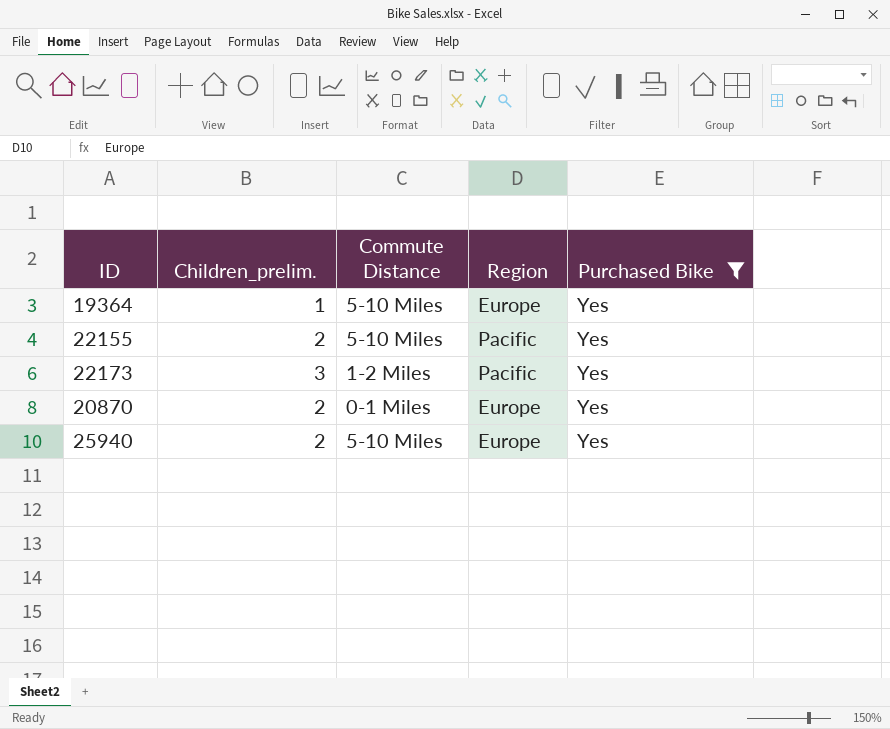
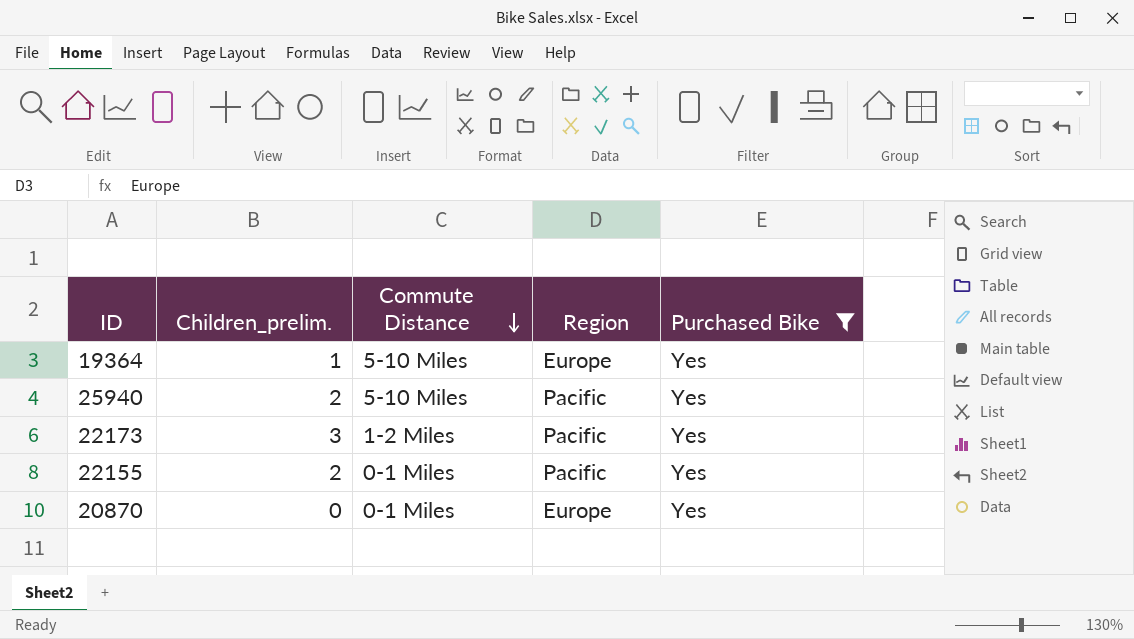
row order: none -> Commute Distance descending
25940 | Region: Europe -> Pacific
22155 | Commute Distance: 5-10 Miles -> 0-1 Miles
20870 | Children_prelim.: 2 -> 0

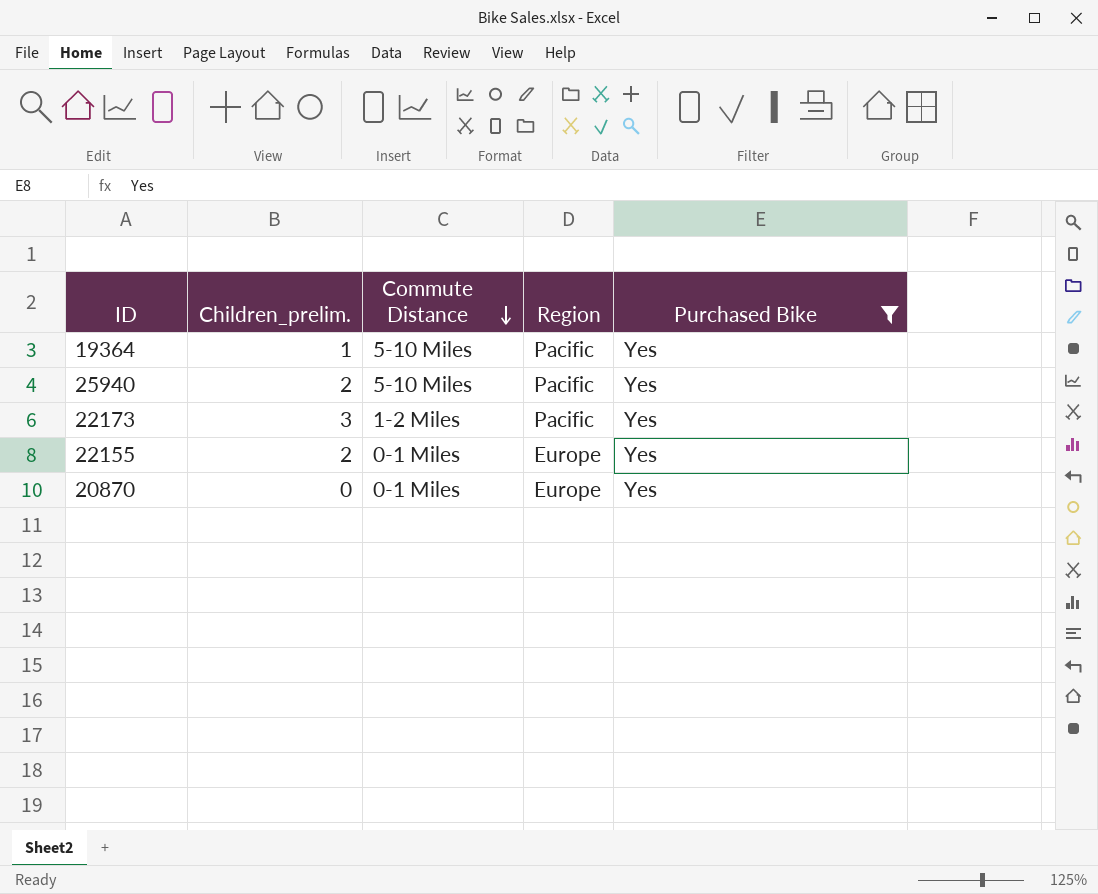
19364 | Region: Europe -> Pacific
22155 | Region: Pacific -> Europe

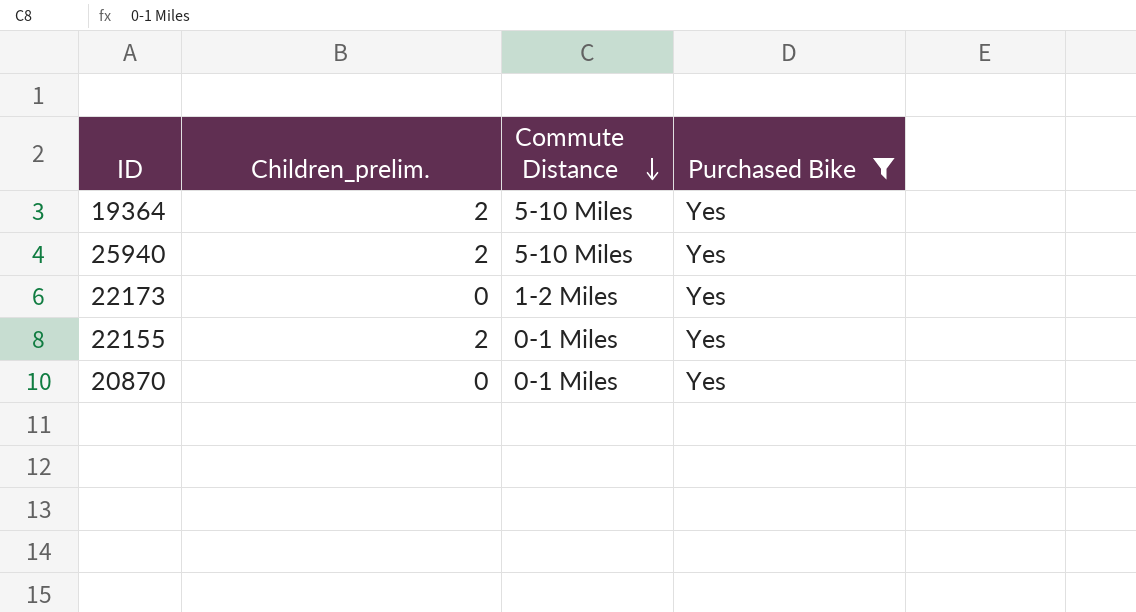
column Region | position: 4 -> none
19364 | Children_prelim.: 1 -> 2
22173 | Children_prelim.: 3 -> 0

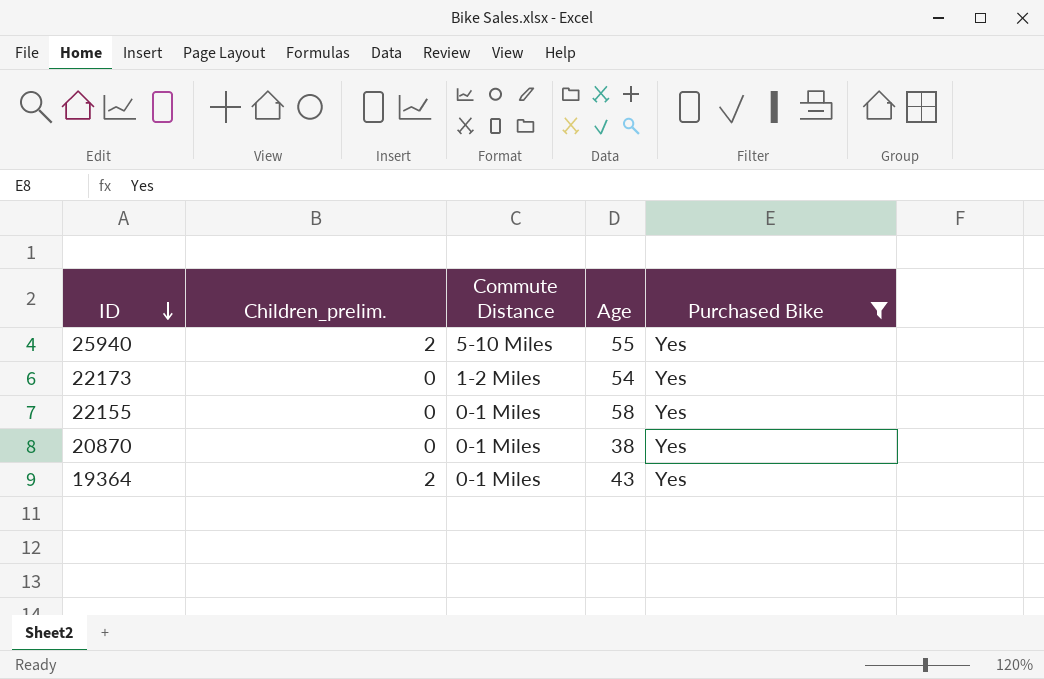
row order: Commute Distance descending -> ID descending
column Age | position: none -> 4
22155 | Children_prelim.: 2 -> 0
19364 | Commute Distance: 5-10 Miles -> 0-1 Miles

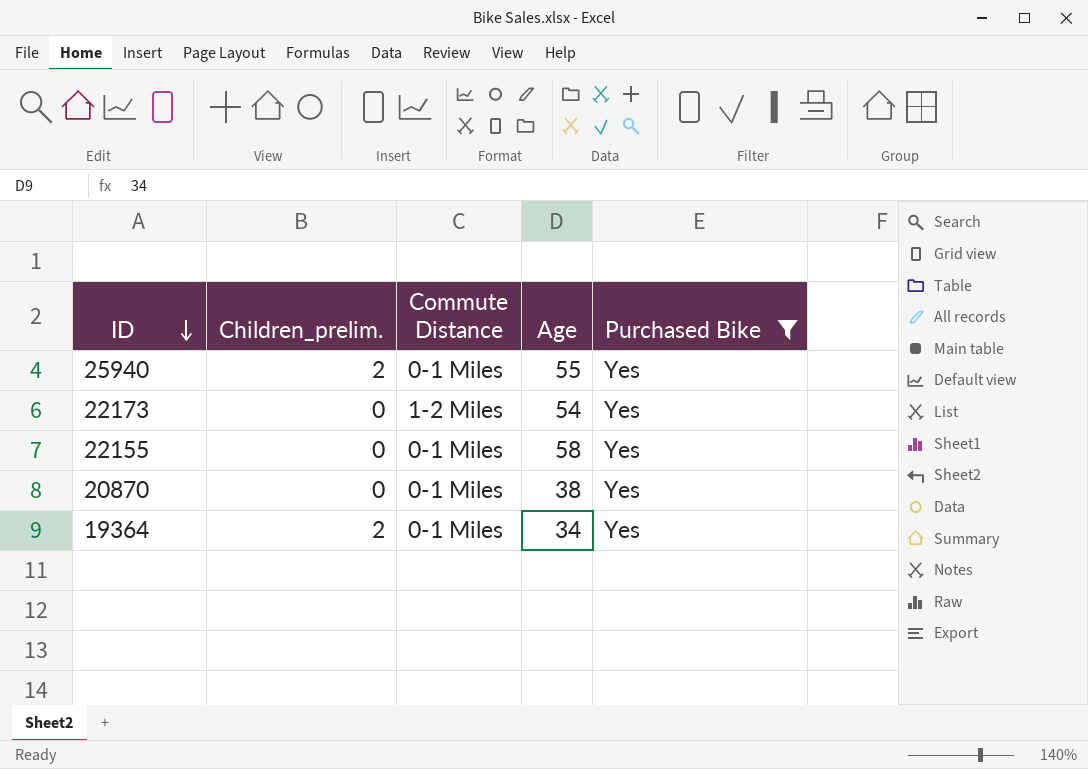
25940 | Commute Distance: 5-10 Miles -> 0-1 Miles
19364 | Age: 43 -> 34

